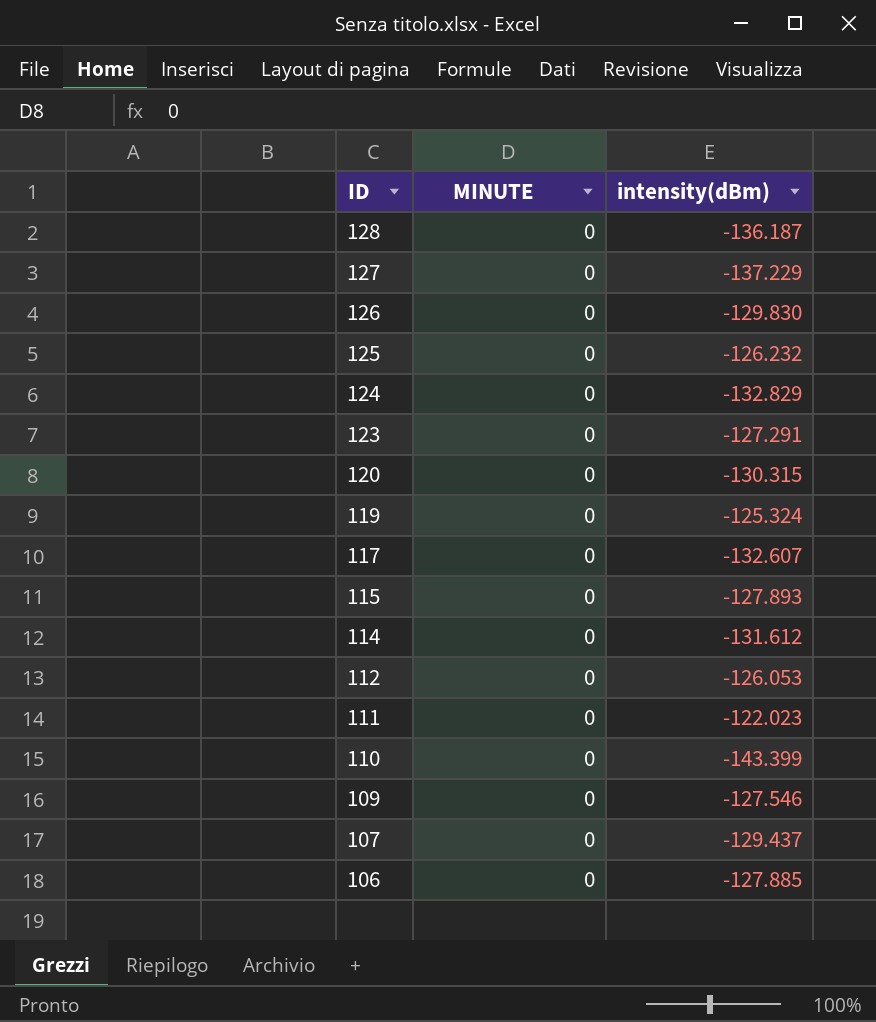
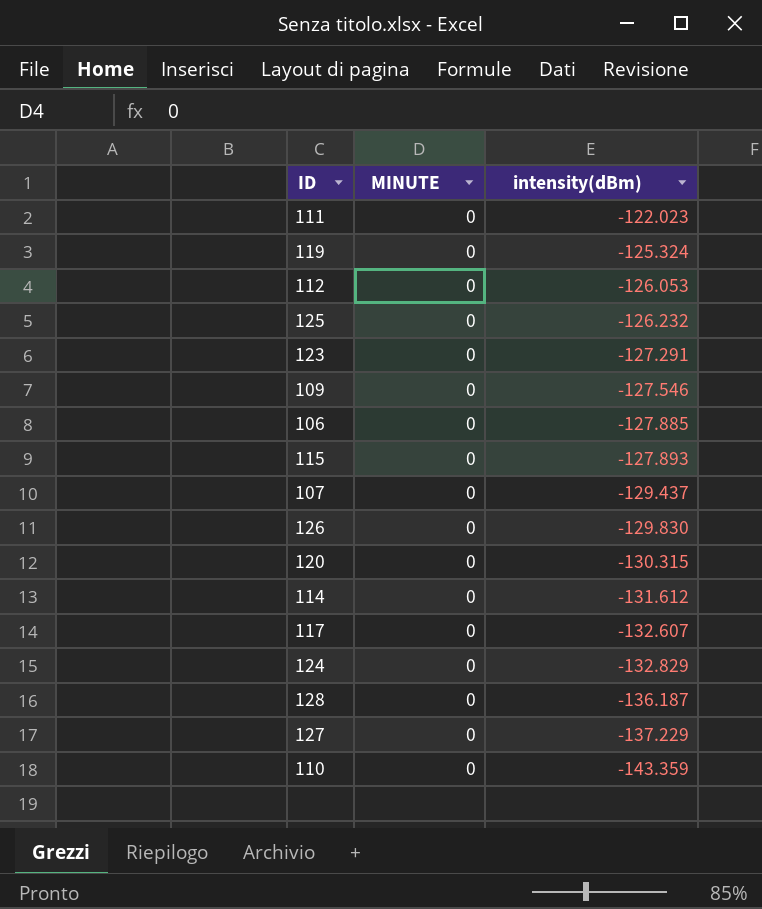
row order: ID descending -> intensity(dBm) descending
110 | intensity(dBm): -143.399 -> -143.359

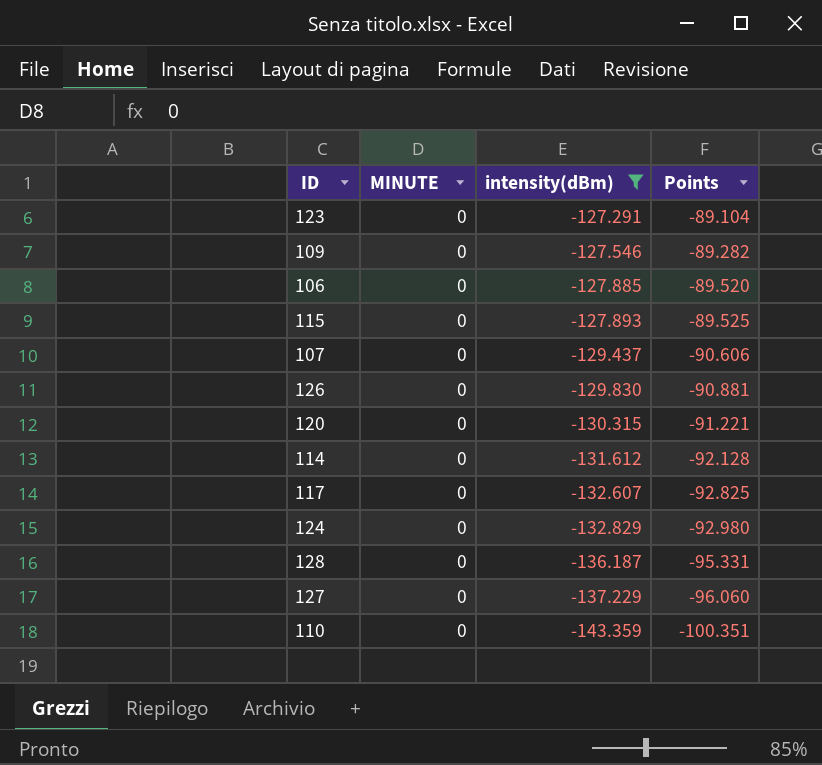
filter: none -> intensity(dBm) <= -127.291
column Points | formula: none -> [intensity(dBm)] * 0.7

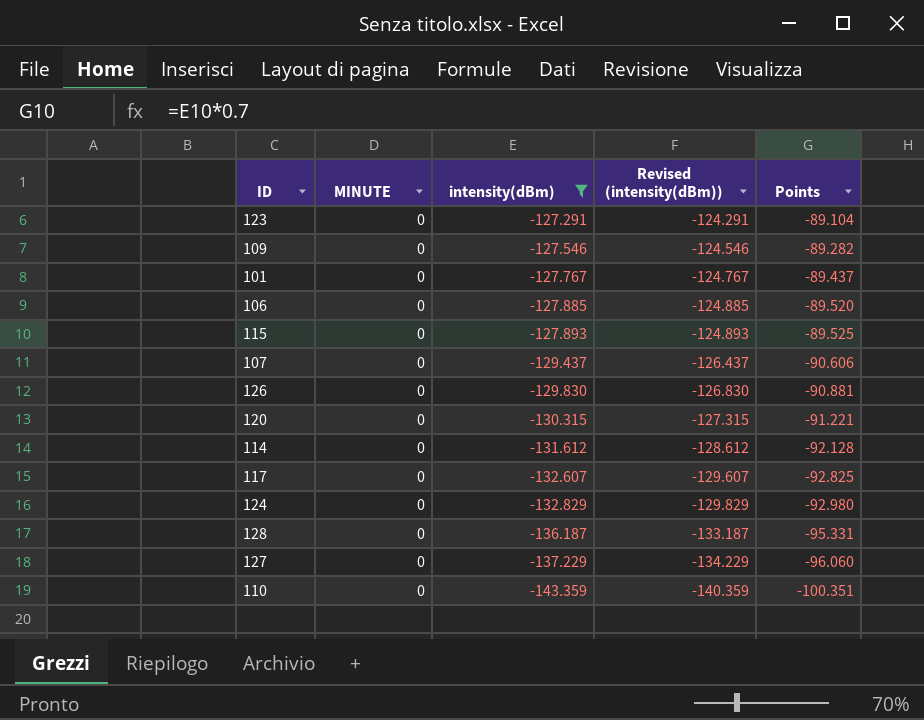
column Revised (intensity(dBm)) | formula: none -> [intensity(dBm)] + 3
row 101: none -> 0 | -127.767 | -124.767 | -89.437

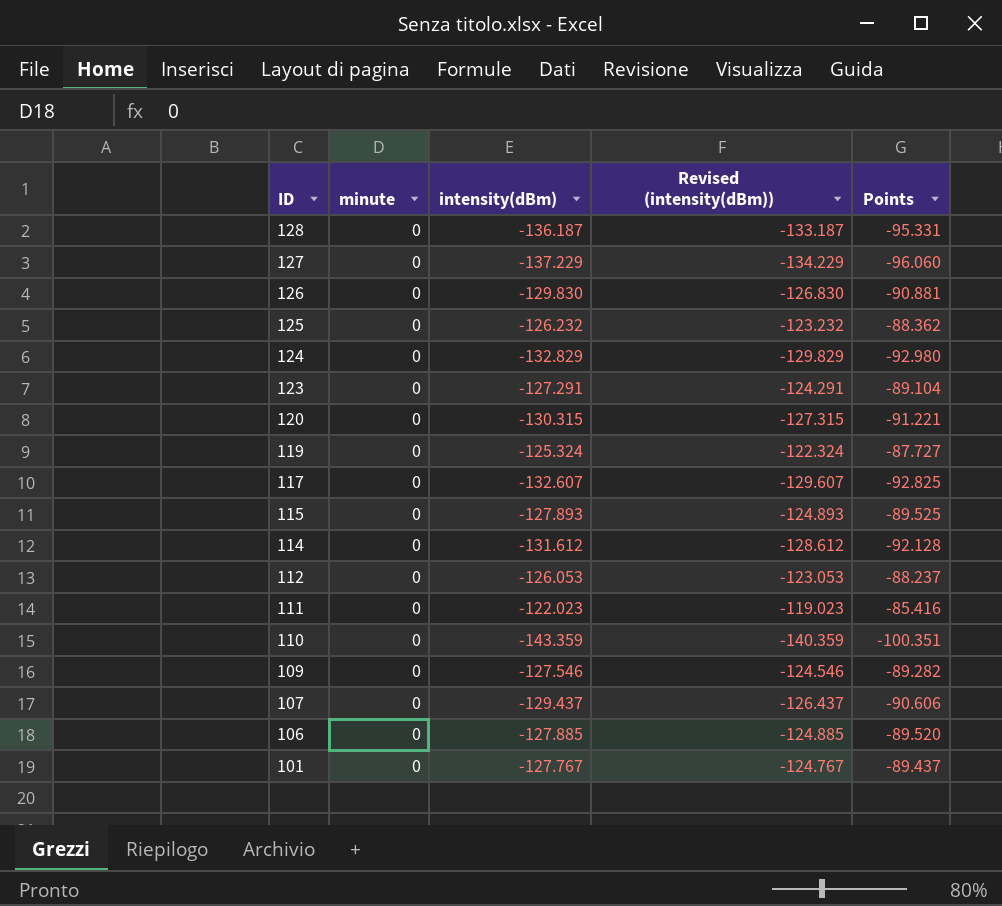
filter: intensity(dBm) <= -127.291 -> none
row order: intensity(dBm) descending -> ID descending
column name: MINUTE -> minute

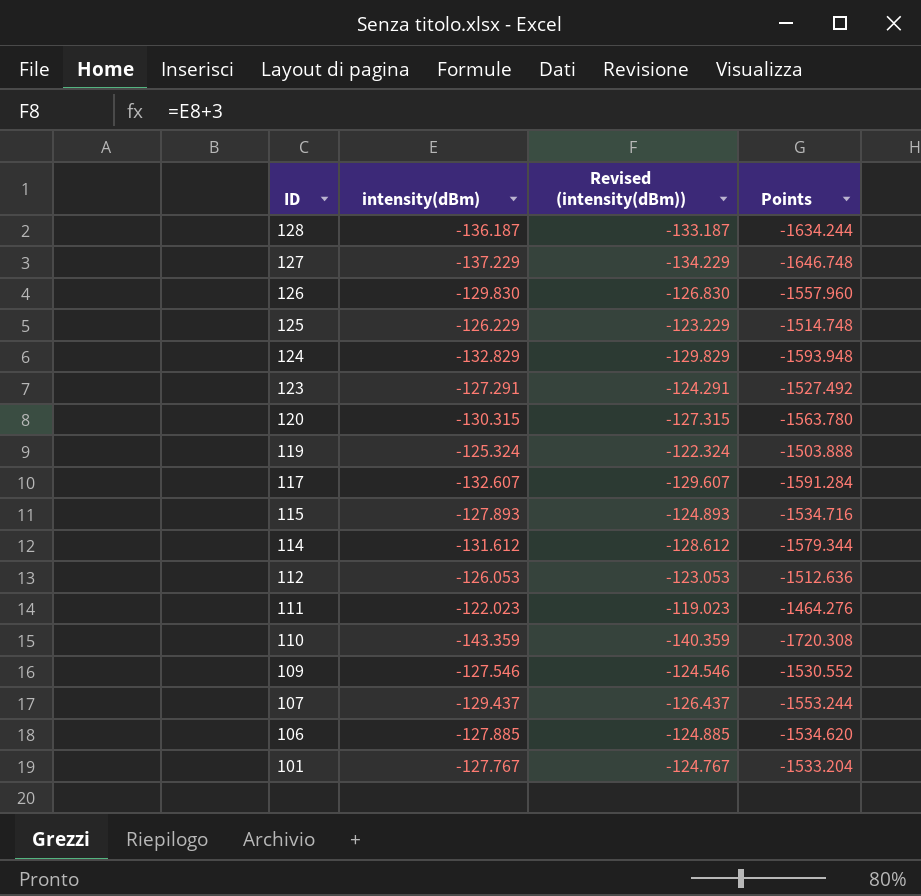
column minute | position: 2 -> none
column Points | formula: [intensity(dBm)] * 0.7 -> [intensity(dBm)] * 12
125 | intensity(dBm): -126.232 -> -126.229
125 | Revised (intensity(dBm)): -123.232 -> -123.229

